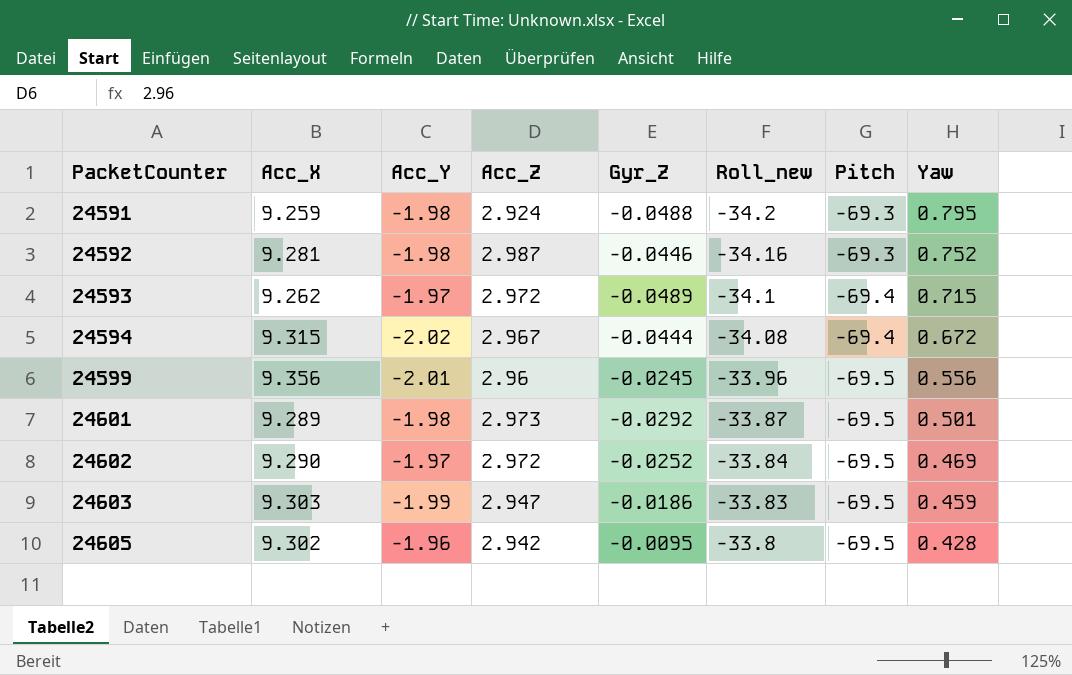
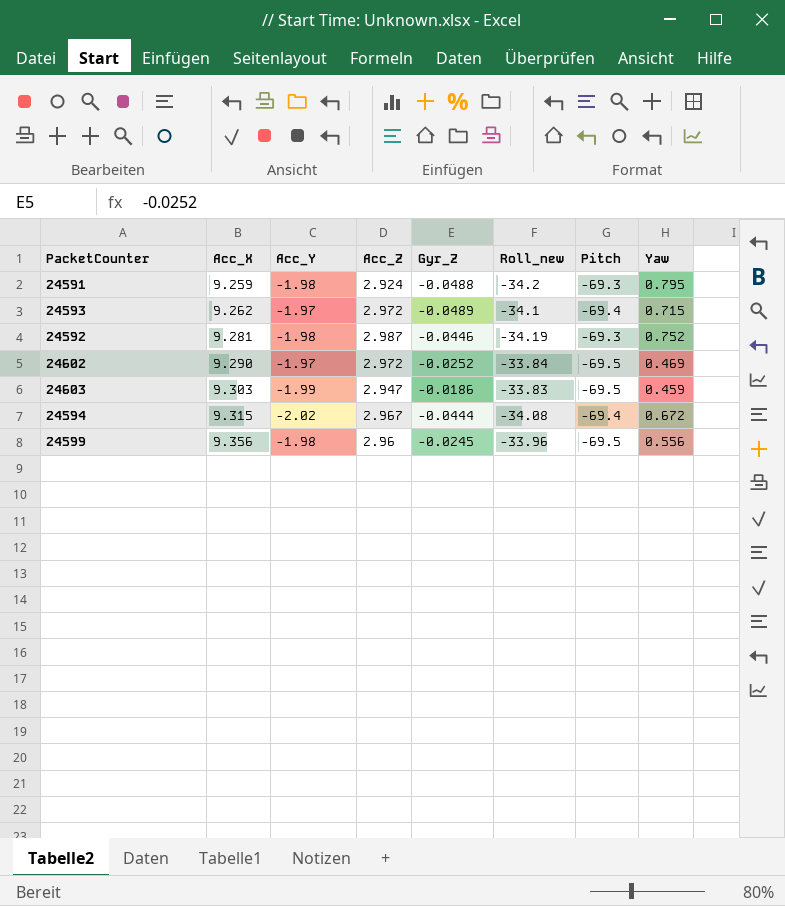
row order: PacketCounter ascending -> Acc_X ascending
row 24601: 9.289 | -1.98 | 2.973 | -0.0292 | -33.87 | -69.5 | 0.501 -> none
row 24605: 9.302 | -1.96 | 2.942 | -0.0095 | -33.8 | -69.5 | 0.428 -> none
24592 | Roll_new: -34.16 -> -34.19
24599 | Acc_Y: -2.01 -> -1.98

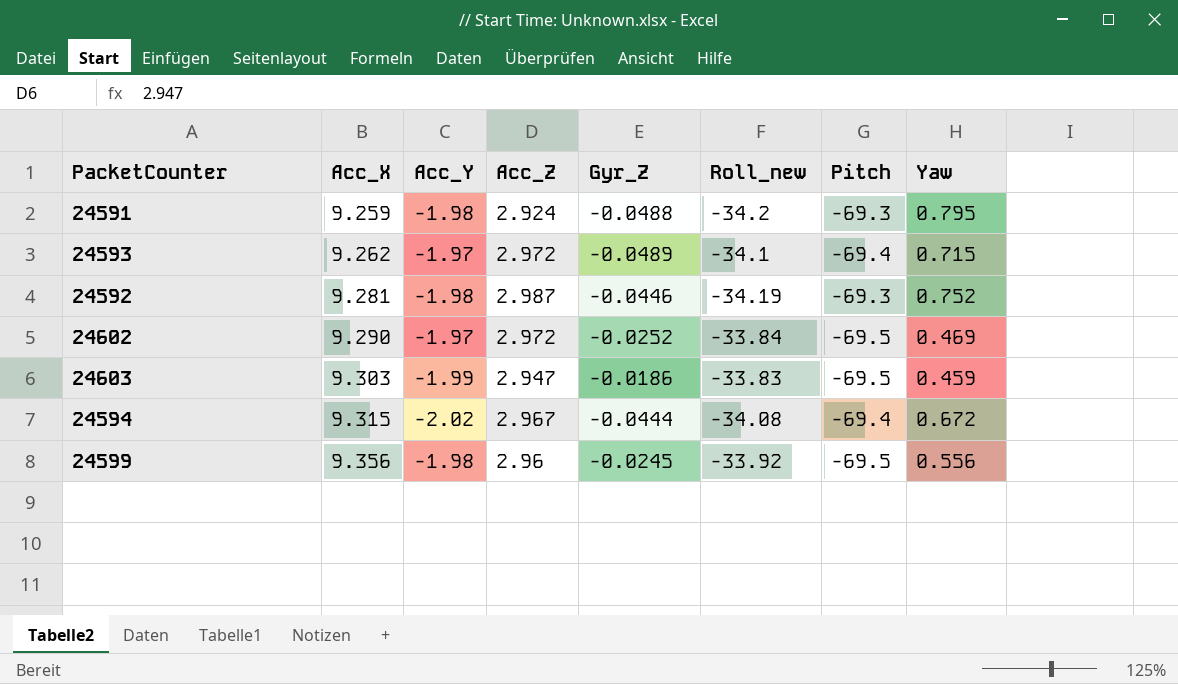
24599 | Roll_new: -33.96 -> -33.92

